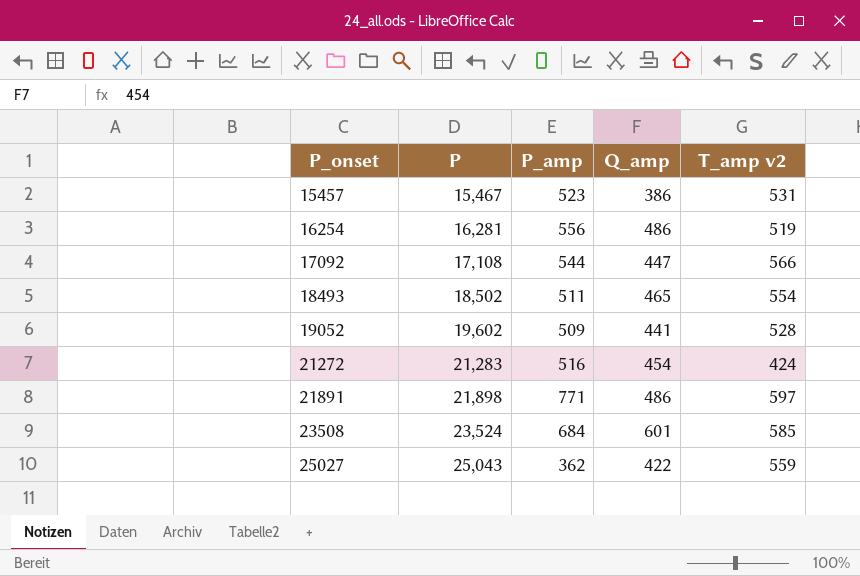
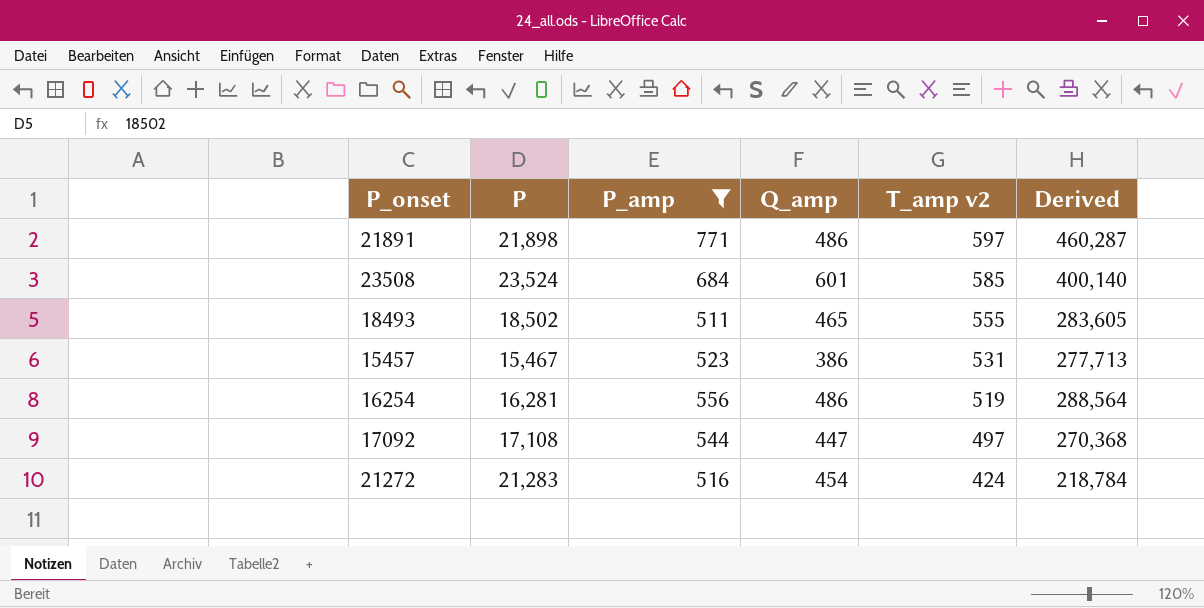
filter: none -> P_amp >= 511
row order: P_onset ascending -> T_amp v2 descending
column Derived | formula: none -> [P_amp] * [T_amp v2]
18493 | T_amp v2: 554 -> 555
17092 | T_amp v2: 566 -> 497

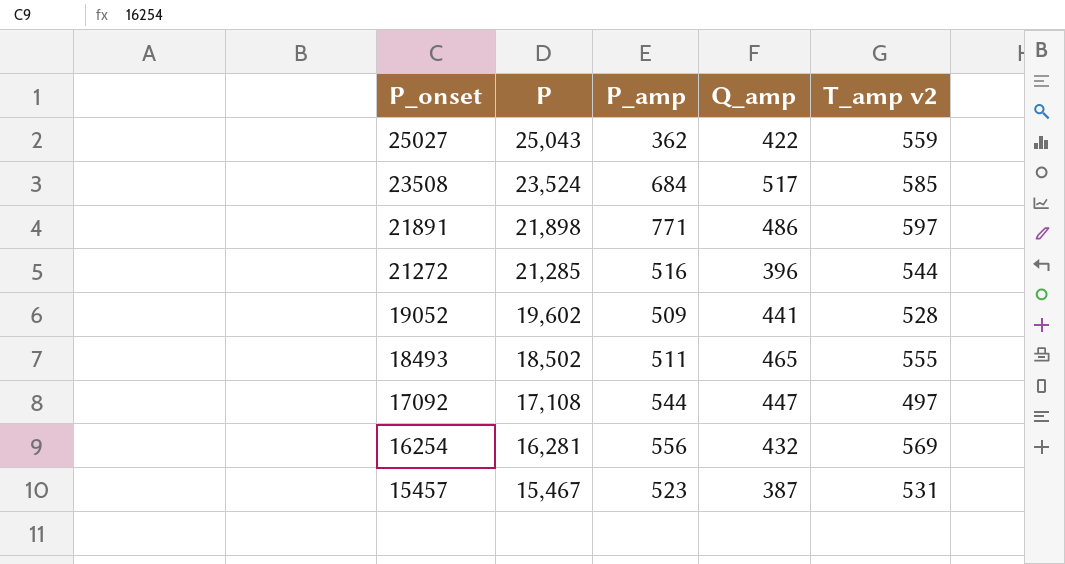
filter: P_amp >= 511 -> none
row order: T_amp v2 descending -> P_onset descending
column Derived | formula: [P_amp] * [T_amp v2] -> none
23508 | Q_amp: 601 -> 517
21272 | P: 21,283 -> 21,285
21272 | Q_amp: 454 -> 396
21272 | T_amp v2: 424 -> 544
16254 | Q_amp: 486 -> 432
16254 | T_amp v2: 519 -> 569
15457 | Q_amp: 386 -> 387

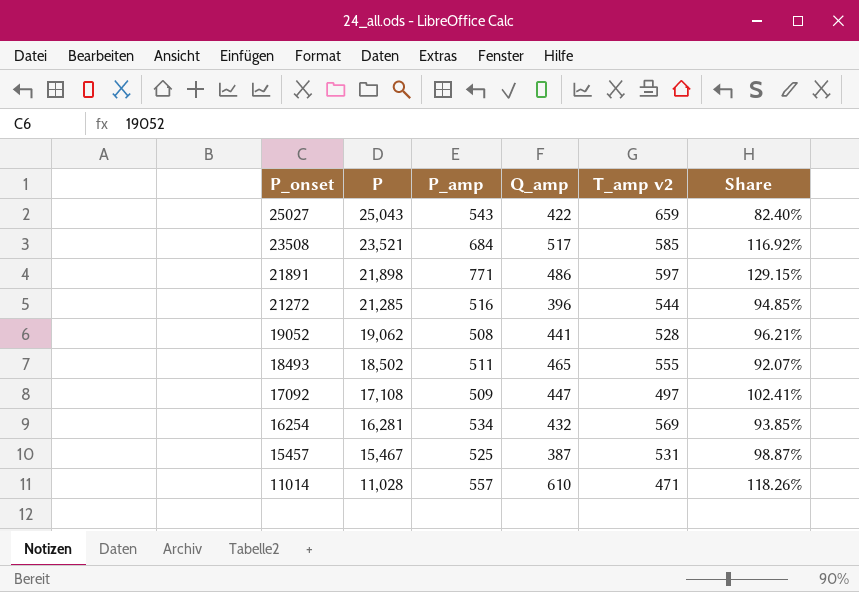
column Share | formula: none -> [P_amp] / [T_amp v2]
25027 | P_amp: 362 -> 543
25027 | T_amp v2: 559 -> 659
23508 | P: 23,524 -> 23,521
19052 | P: 19,602 -> 19,062
19052 | P_amp: 509 -> 508
17092 | P_amp: 544 -> 509
16254 | P_amp: 556 -> 534
15457 | P_amp: 523 -> 525
row 11014: none -> 11,028 | 557 | 610 | 471 | 118.26%

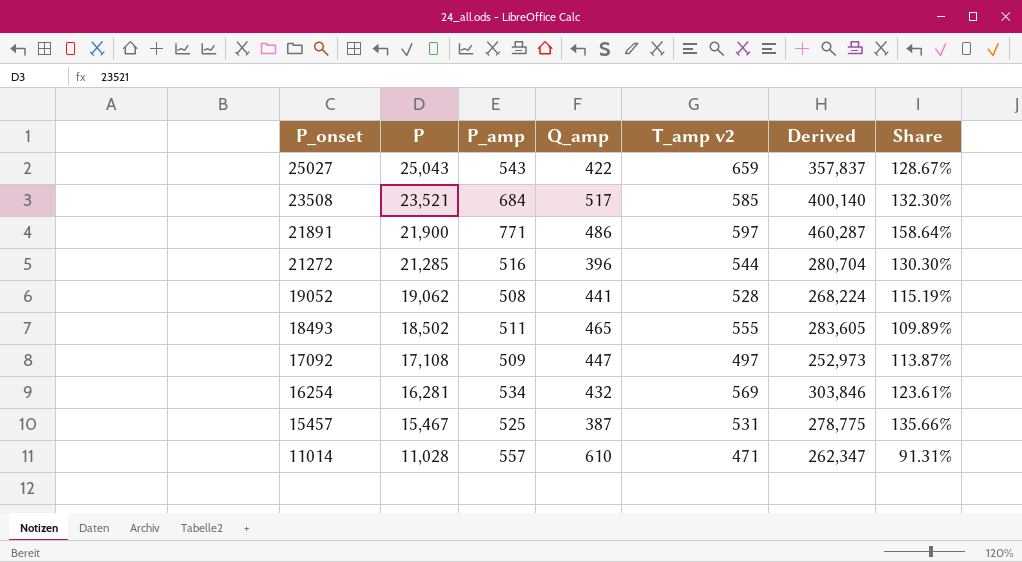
column Derived | formula: none -> [P_amp] * [T_amp v2]
column Share | formula: [P_amp] / [T_amp v2] -> [P_amp] / [Q_amp]
21891 | P: 21,898 -> 21,900

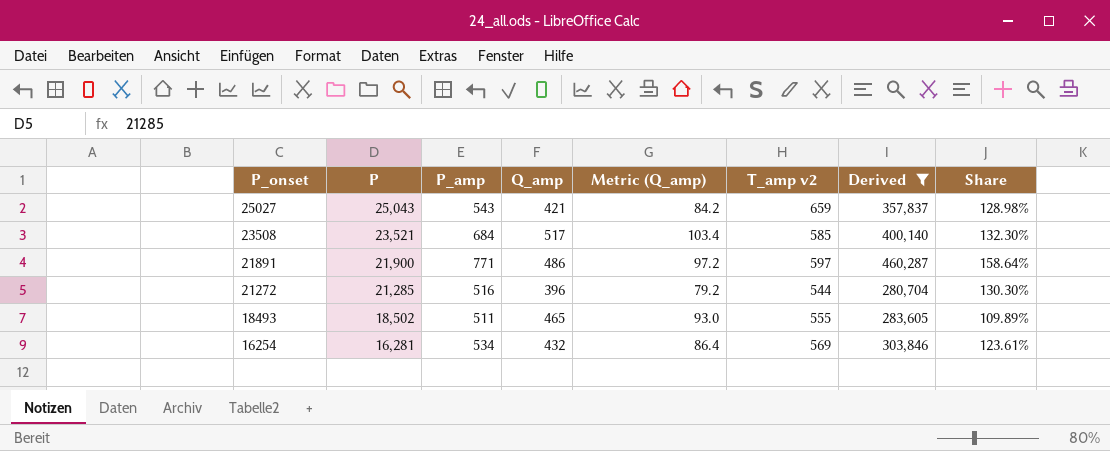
filter: none -> Derived >= 280,704
column Metric (Q_amp) | formula: none -> [Q_amp] * 0.2
25027 | Q_amp: 422 -> 421
25027 | Share: 128.67% -> 128.98%

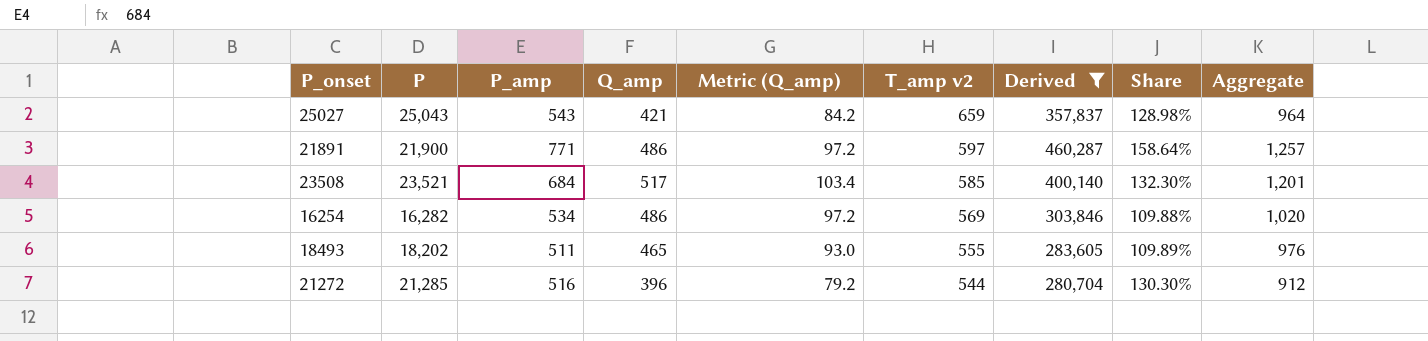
row order: P_onset descending -> T_amp v2 descending
column Aggregate | formula: none -> [P_amp] + [Q_amp]
16254 | P: 16,281 -> 16,282
16254 | Q_amp: 432 -> 486
16254 | Metric (Q_amp): 86.4 -> 97.2
16254 | Share: 123.61% -> 109.88%
18493 | P: 18,502 -> 18,202

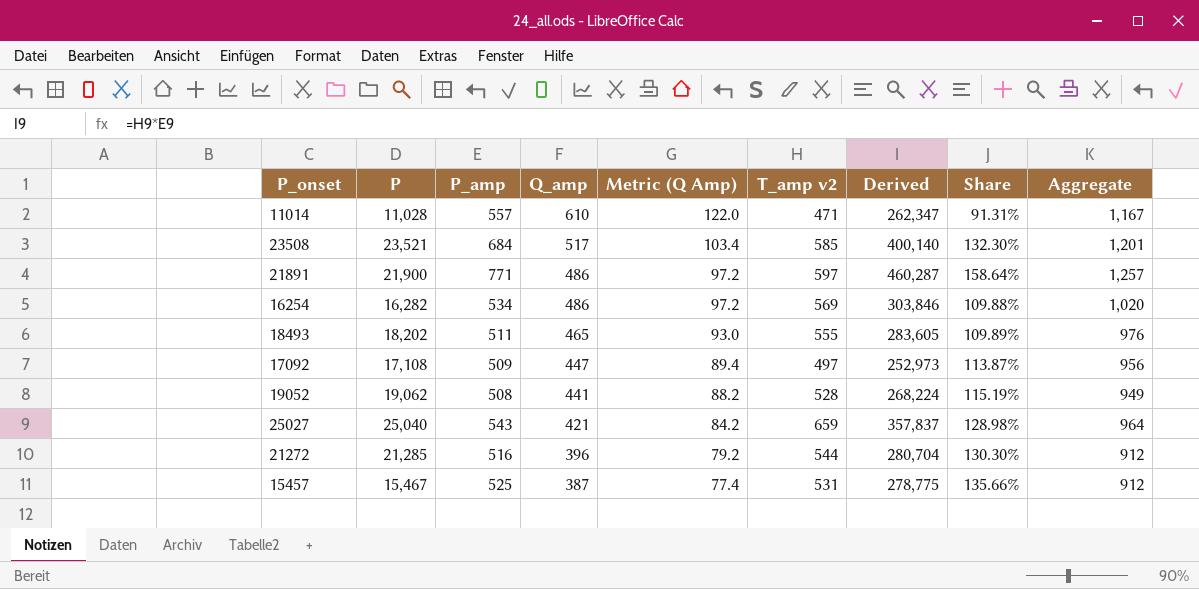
filter: Derived >= 280,704 -> none
row order: T_amp v2 descending -> Q_amp descending
column name: Metric (Q_amp) -> Metric (Q Amp)
25027 | P: 25,043 -> 25,040

